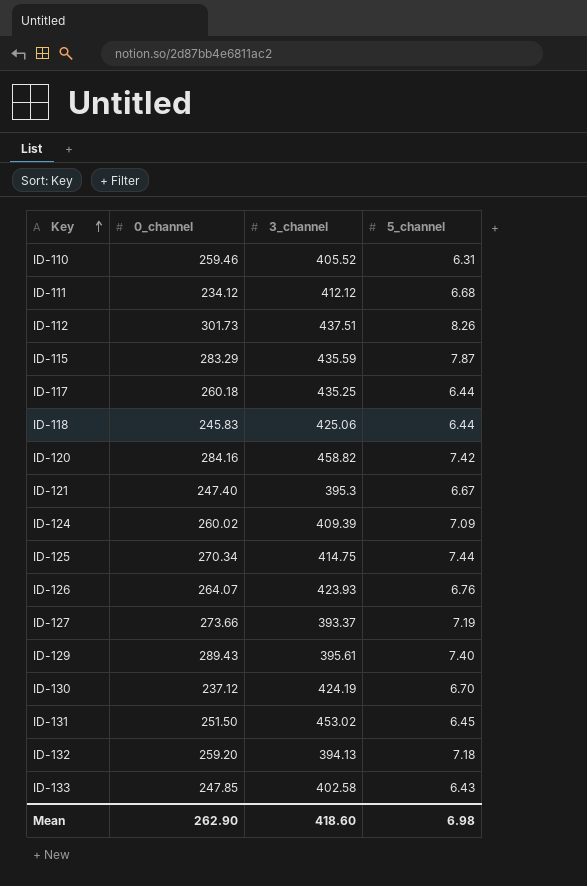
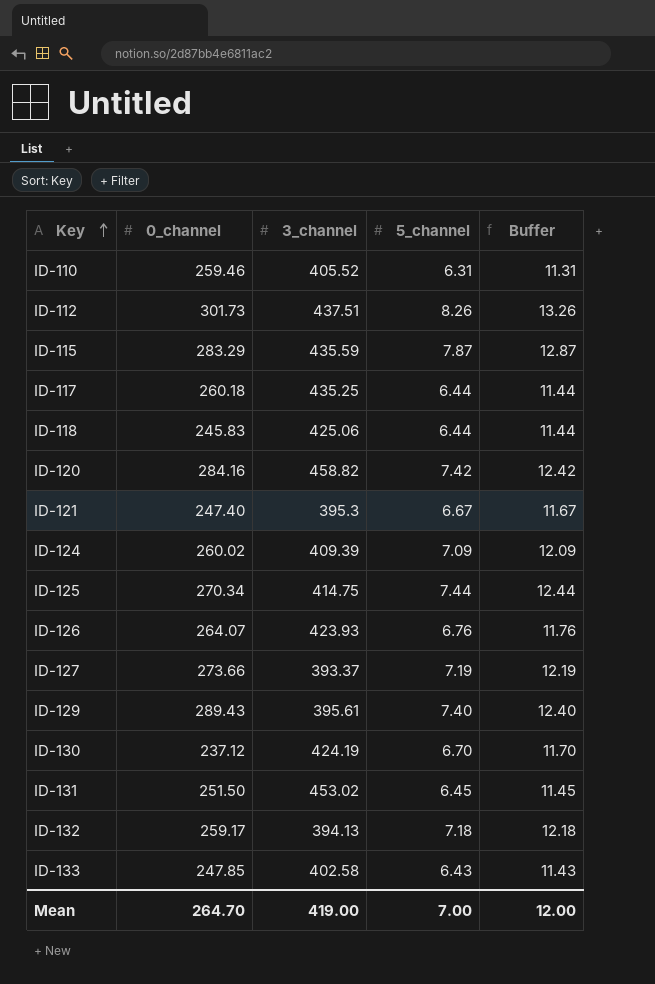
column Buffer | formula: none -> [5_channel] + 5
row ID-111: 234.12 | 412.12 | 6.68 -> none
ID-132 | 0_channel: 259.20 -> 259.17
Mean | 0_channel: 262.90 -> 264.70
Mean | 3_channel: 418.60 -> 419.00
Mean | 5_channel: 6.98 -> 7.00

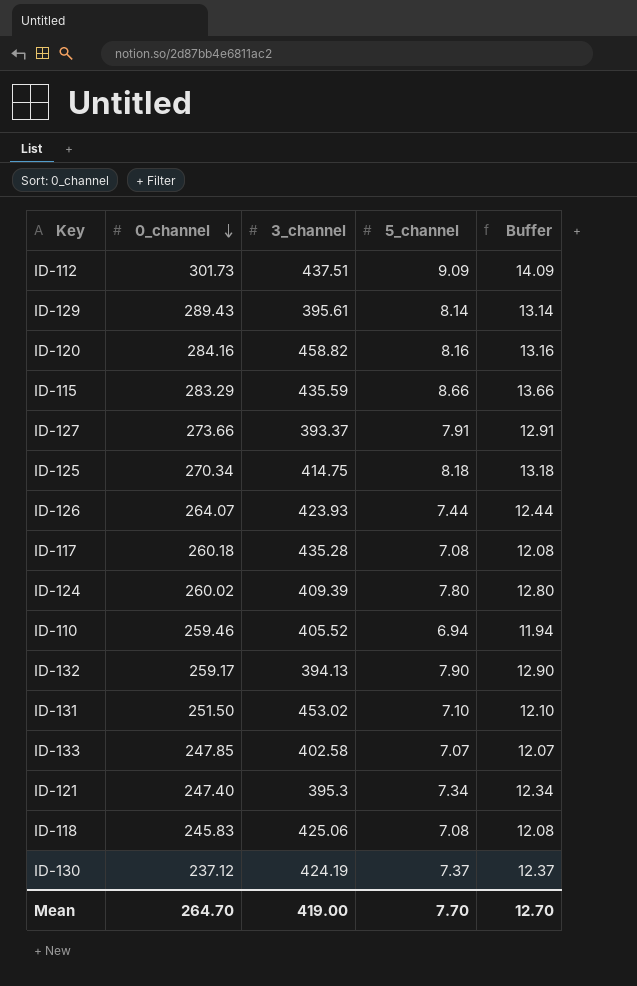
row order: Key ascending -> 0_channel descending
ID-112 | 5_channel: 8.26 -> 9.09
ID-112 | Buffer: 13.26 -> 14.09
ID-129 | 5_channel: 7.40 -> 8.14
ID-129 | Buffer: 12.40 -> 13.14
ID-120 | 5_channel: 7.42 -> 8.16
ID-120 | Buffer: 12.42 -> 13.16
ID-115 | 5_channel: 7.87 -> 8.66
ID-115 | Buffer: 12.87 -> 13.66
ID-127 | 5_channel: 7.19 -> 7.91
ID-127 | Buffer: 12.19 -> 12.91
ID-125 | 5_channel: 7.44 -> 8.18
ID-125 | Buffer: 12.44 -> 13.18
ID-126 | 5_channel: 6.76 -> 7.44
ID-126 | Buffer: 11.76 -> 12.44
ID-117 | 3_channel: 435.25 -> 435.28
ID-117 | 5_channel: 6.44 -> 7.08
ID-117 | Buffer: 11.44 -> 12.08
ID-124 | 5_channel: 7.09 -> 7.80
ID-124 | Buffer: 12.09 -> 12.80
ID-110 | 5_channel: 6.31 -> 6.94
ID-110 | Buffer: 11.31 -> 11.94
ID-132 | 5_channel: 7.18 -> 7.90
ID-132 | Buffer: 12.18 -> 12.90
ID-131 | 5_channel: 6.45 -> 7.10
ID-131 | Buffer: 11.45 -> 12.10
ID-133 | 5_channel: 6.43 -> 7.07
ID-133 | Buffer: 11.43 -> 12.07
ID-121 | 5_channel: 6.67 -> 7.34
ID-121 | Buffer: 11.67 -> 12.34
ID-118 | 5_channel: 6.44 -> 7.08
ID-118 | Buffer: 11.44 -> 12.08
ID-130 | 5_channel: 6.70 -> 7.37
ID-130 | Buffer: 11.70 -> 12.37
Mean | 5_channel: 7.00 -> 7.70
Mean | Buffer: 12.00 -> 12.70

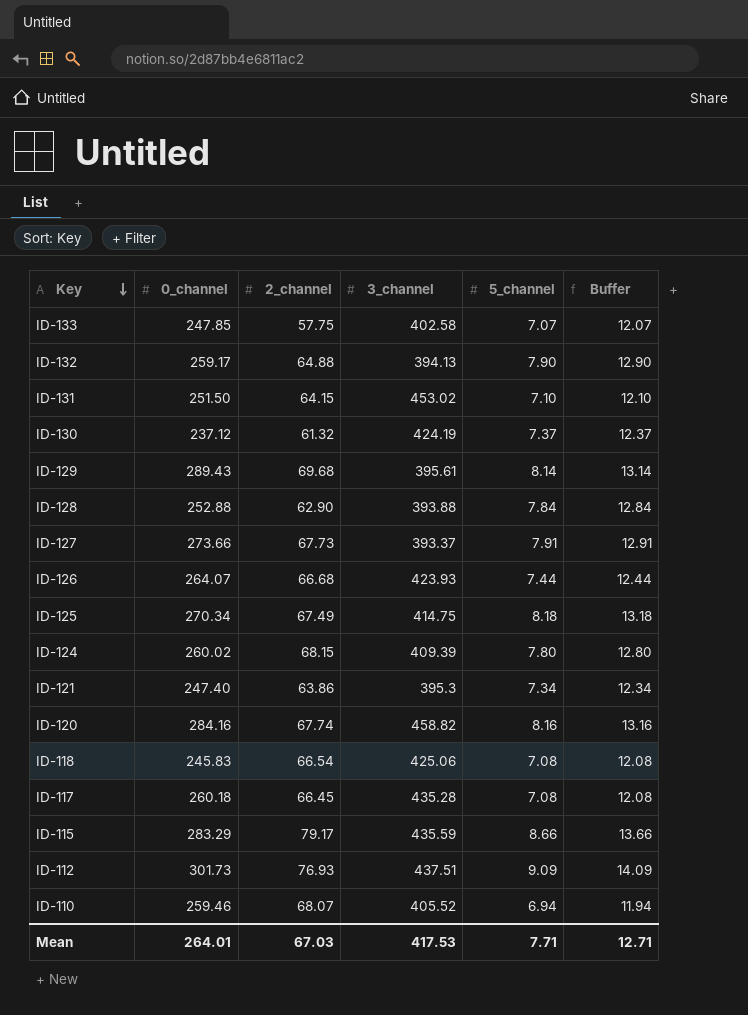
row order: 0_channel descending -> Key descending
column 2_channel | position: none -> 3
row ID-128: none -> 252.88 | 62.90 | 393.88 | 7.84 | 12.84
Mean | 0_channel: 264.70 -> 264.01
Mean | 3_channel: 419.00 -> 417.53
Mean | 5_channel: 7.70 -> 7.71
Mean | Buffer: 12.70 -> 12.71

